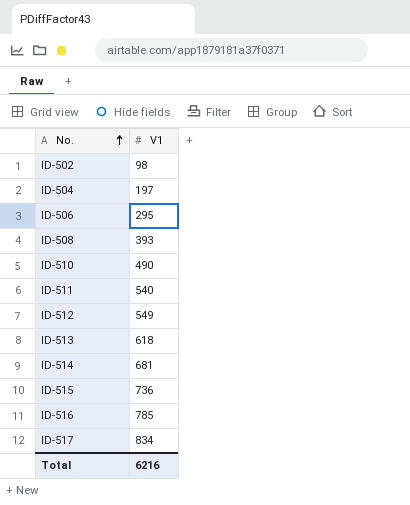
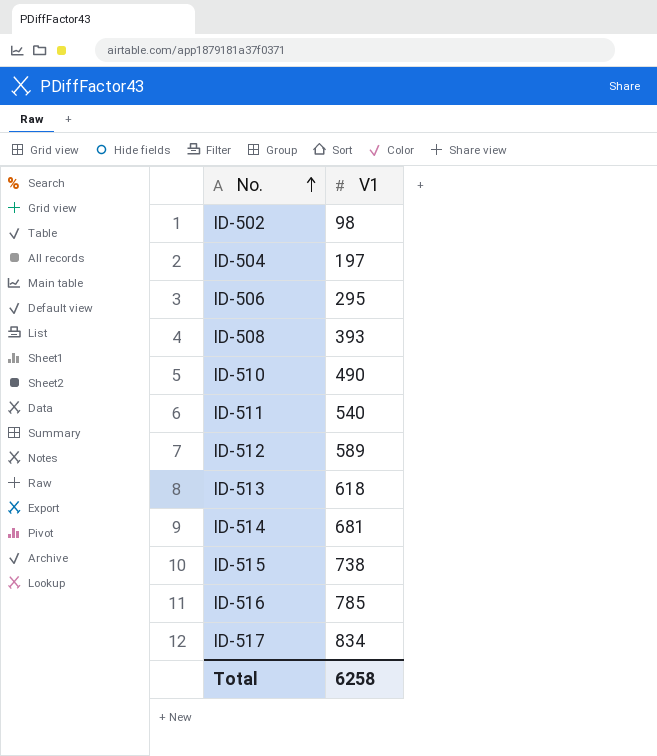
ID-512 | V1: 549 -> 589
ID-515 | V1: 736 -> 738
Total | V1: 6216 -> 6258

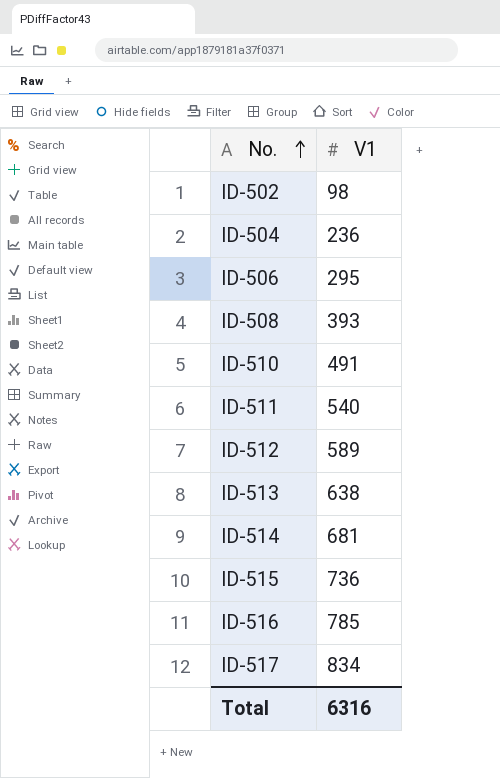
ID-504 | V1: 197 -> 236
ID-510 | V1: 490 -> 491
ID-513 | V1: 618 -> 638
ID-515 | V1: 738 -> 736
Total | V1: 6258 -> 6316

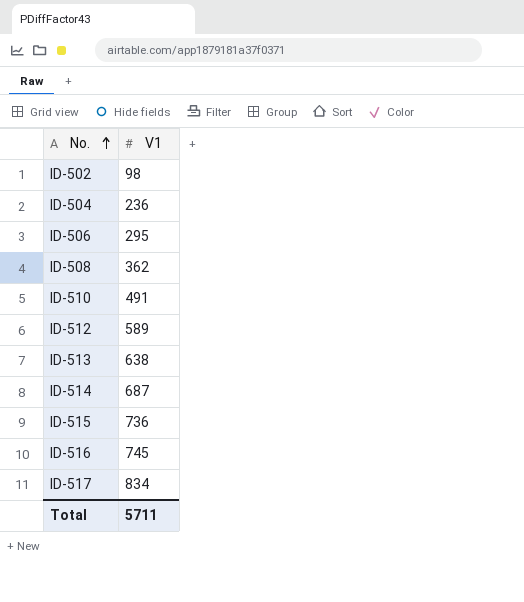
row ID-511: 540 -> none
ID-508 | V1: 393 -> 362
ID-514 | V1: 681 -> 687
ID-516 | V1: 785 -> 745
Total | V1: 6316 -> 5711

